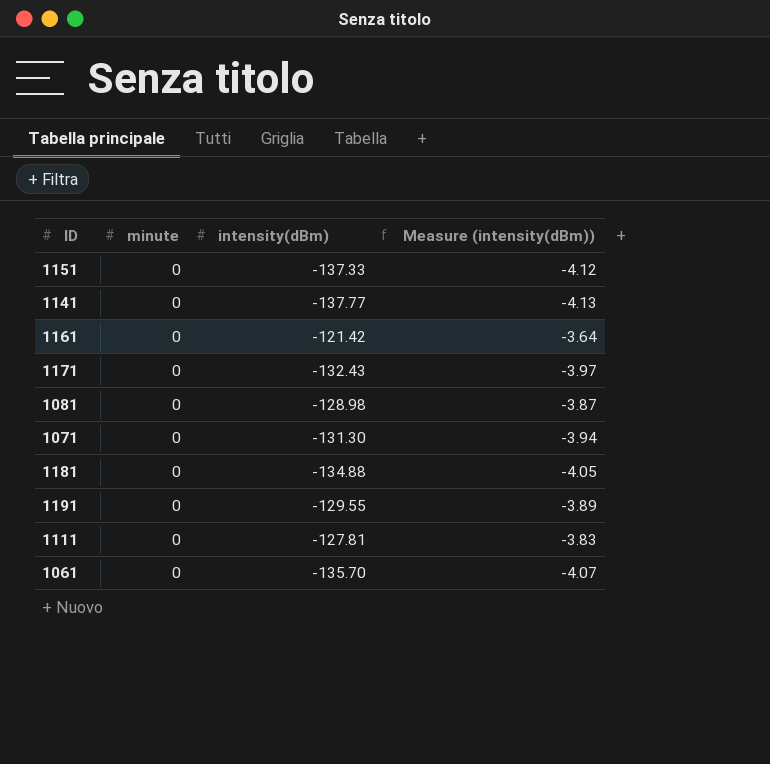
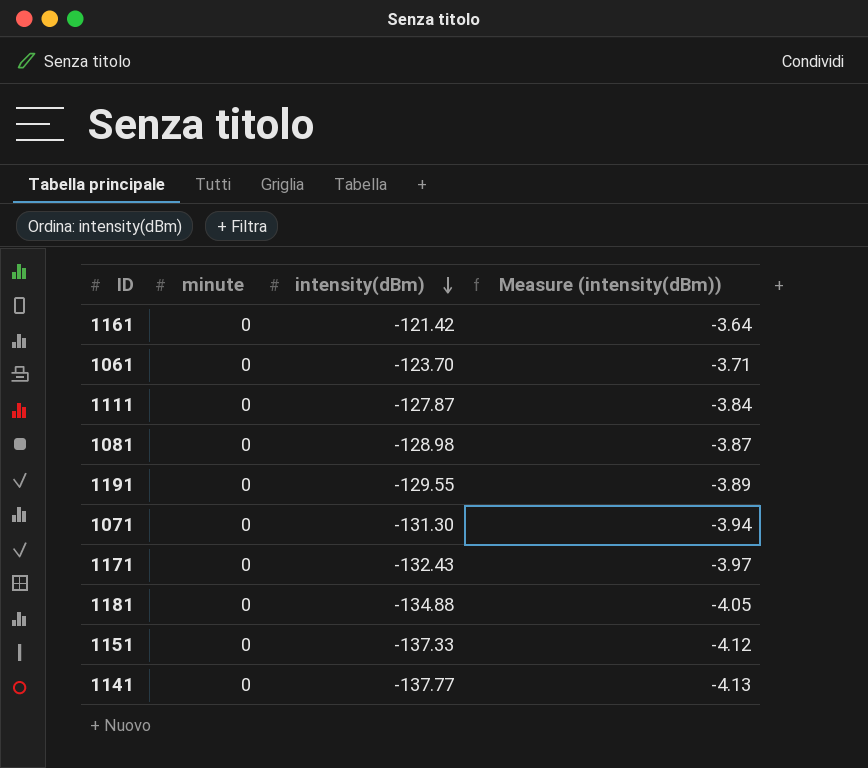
row order: none -> intensity(dBm) descending
1061 | intensity(dBm): -135.70 -> -123.70
1061 | Measure (intensity(dBm)): -4.07 -> -3.71
1111 | intensity(dBm): -127.81 -> -127.87
1111 | Measure (intensity(dBm)): -3.83 -> -3.84

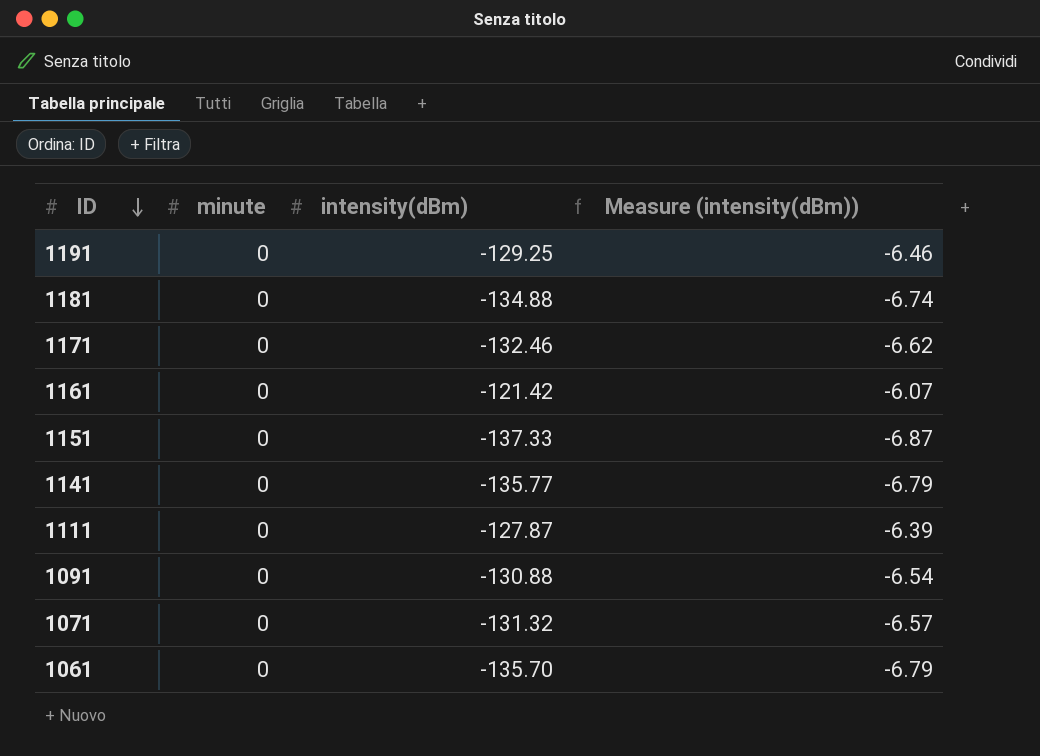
row order: intensity(dBm) descending -> ID descending
column Measure (intensity(dBm)) | formula: [intensity(dBm)] * 0.03 -> [intensity(dBm)] * 0.05
row 1081: 0 | -128.98 | -3.87 -> none
1191 | intensity(dBm): -129.55 -> -129.25
1171 | intensity(dBm): -132.43 -> -132.46
1141 | intensity(dBm): -137.77 -> -135.77
row 1091: none -> 0 | -130.88 | -6.54
1071 | intensity(dBm): -131.30 -> -131.32
1061 | intensity(dBm): -123.70 -> -135.70

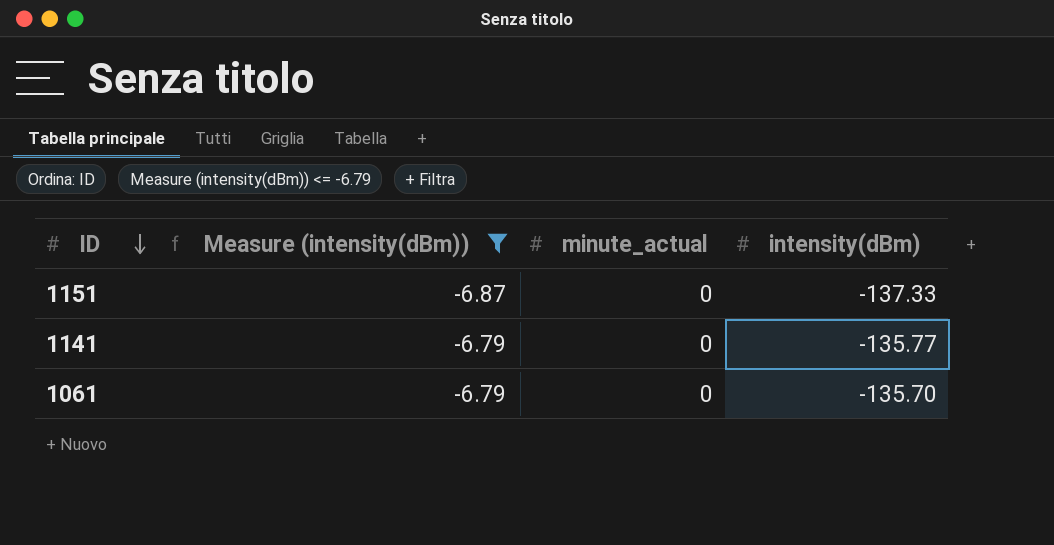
filter: none -> Measure (intensity(dBm)) <= -6.79
column Measure (intensity(dBm)) | position: 4 -> 2
column name: minute -> minute_actual

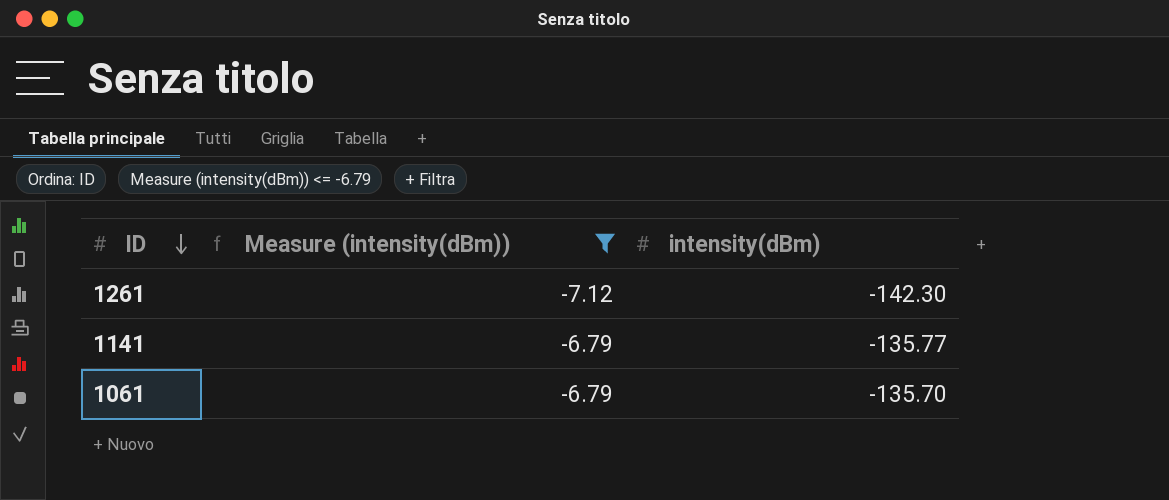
column minute_actual | position: 3 -> none
row 1151: -6.87 | 0 | -137.33 -> none
row 1261: none -> -7.12 | -142.30

